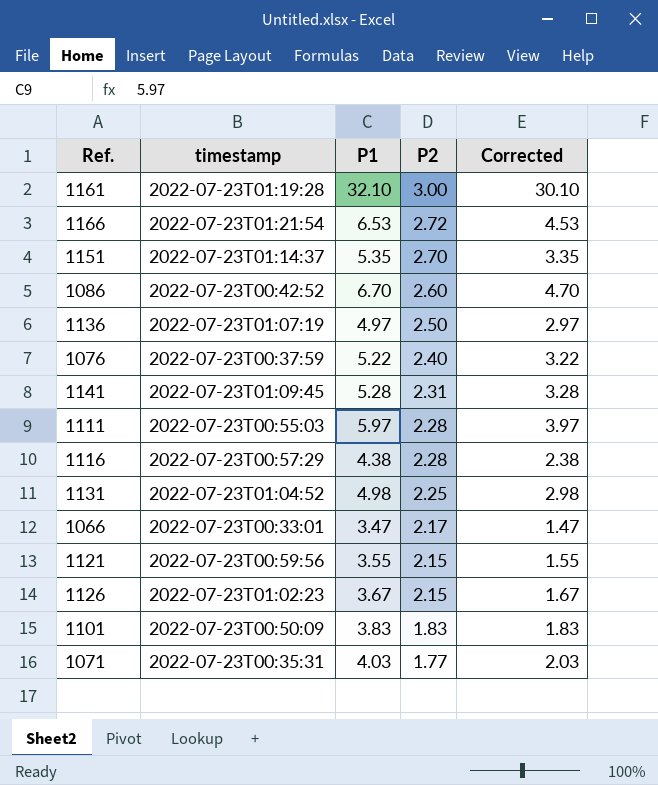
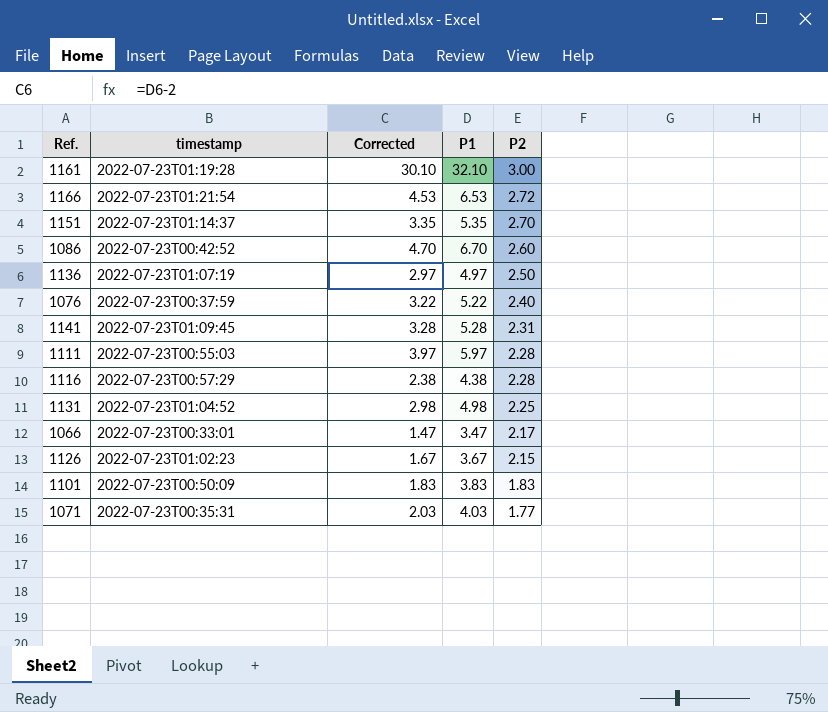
column Corrected | position: 5 -> 3
row 1121: 2022-07-23T00:59:56 | 3.55 | 2.15 | 1.55 -> none

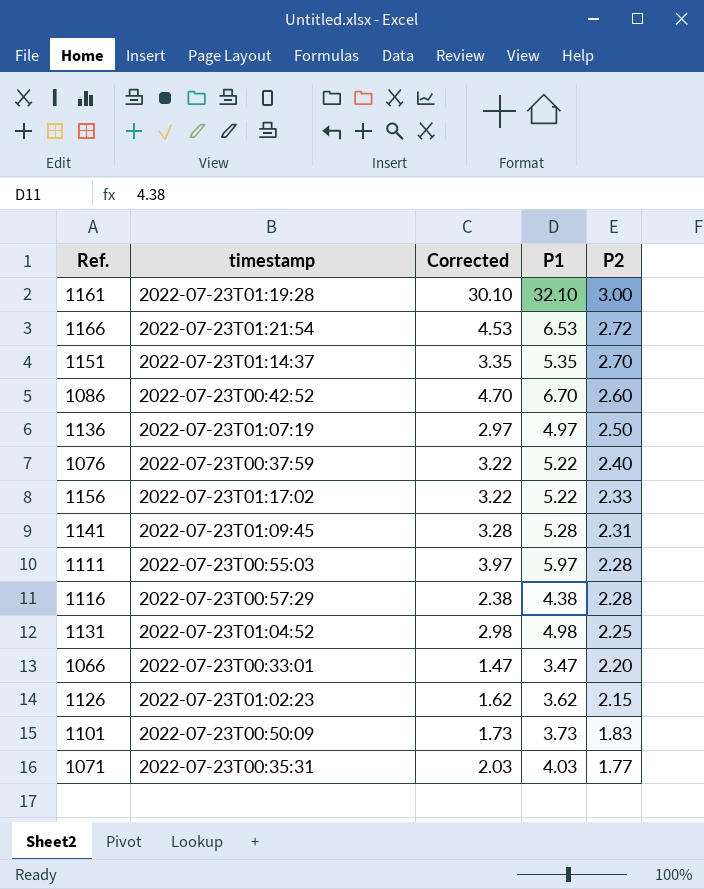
row 1156: none -> 2022-07-23T01:17:02 | 3.22 | 5.22 | 2.33
1066 | P2: 2.17 -> 2.20
1126 | Corrected: 1.67 -> 1.62
1126 | P1: 3.67 -> 3.62
1101 | Corrected: 1.83 -> 1.73
1101 | P1: 3.83 -> 3.73

